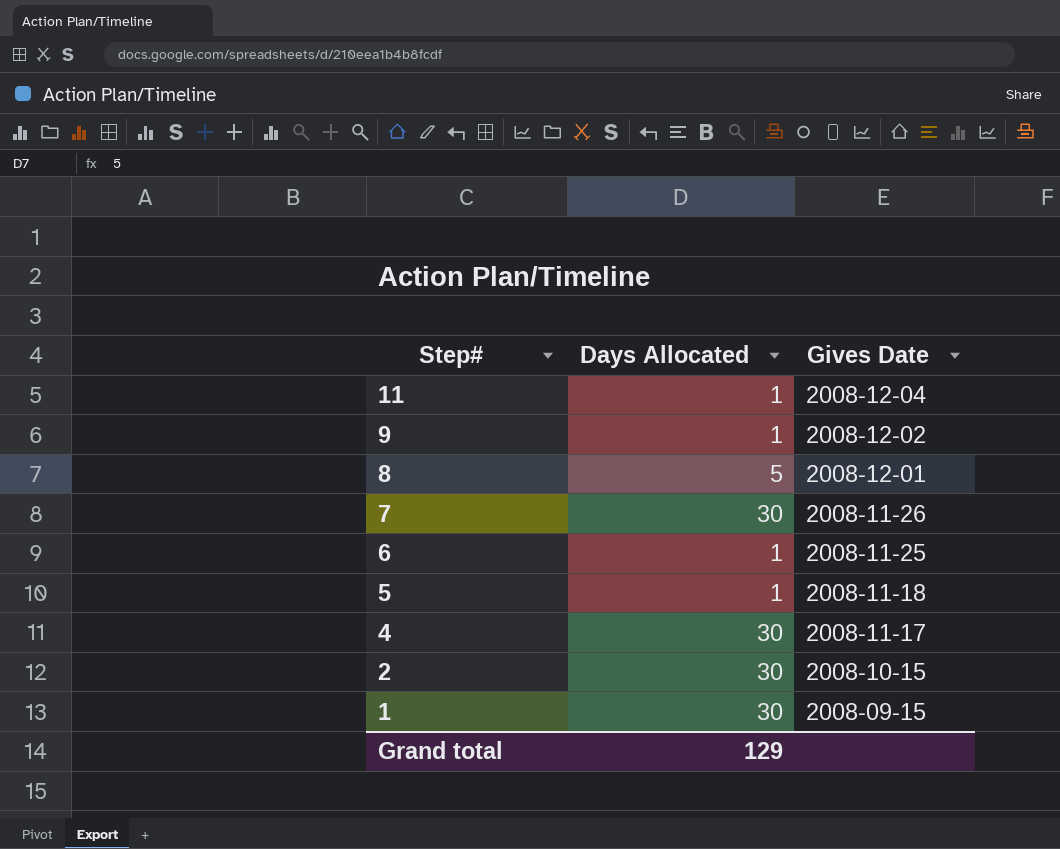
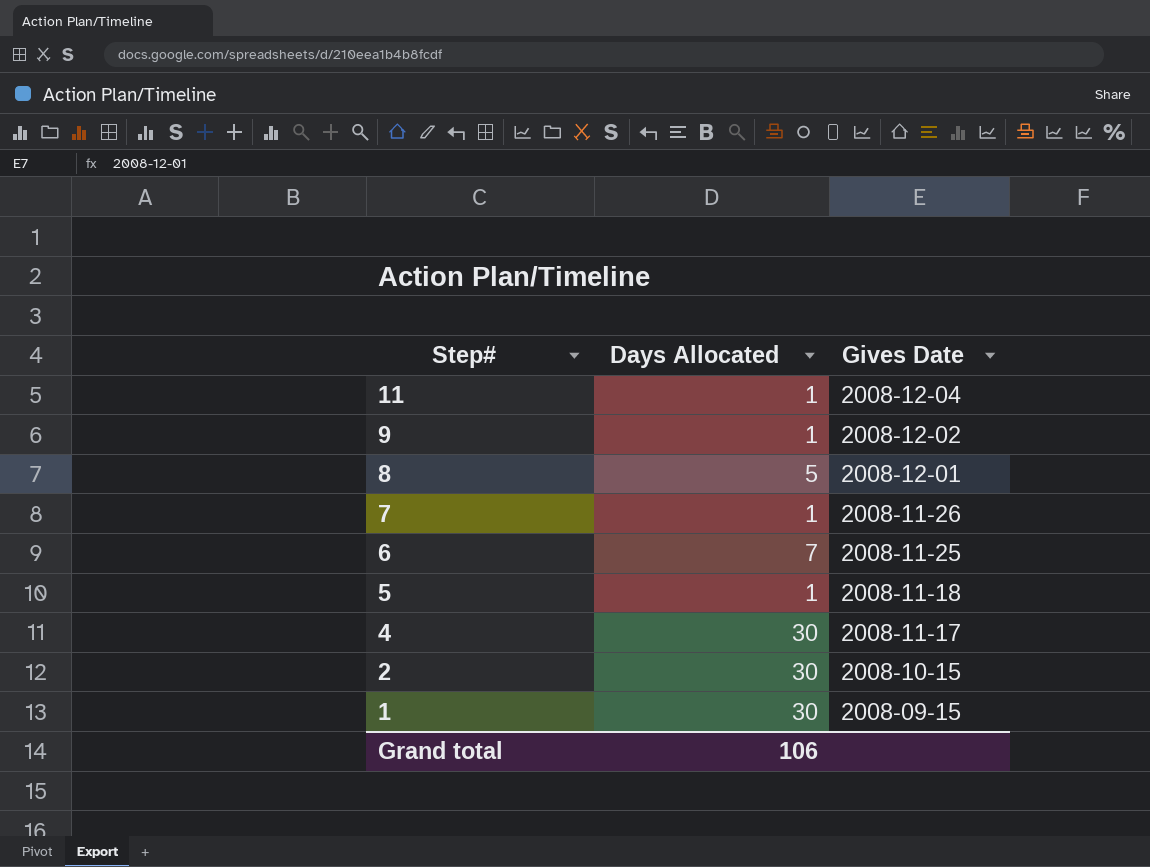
7 | Days Allocated: 30 -> 1
6 | Days Allocated: 1 -> 7
Grand total | Days Allocated: 129 -> 106

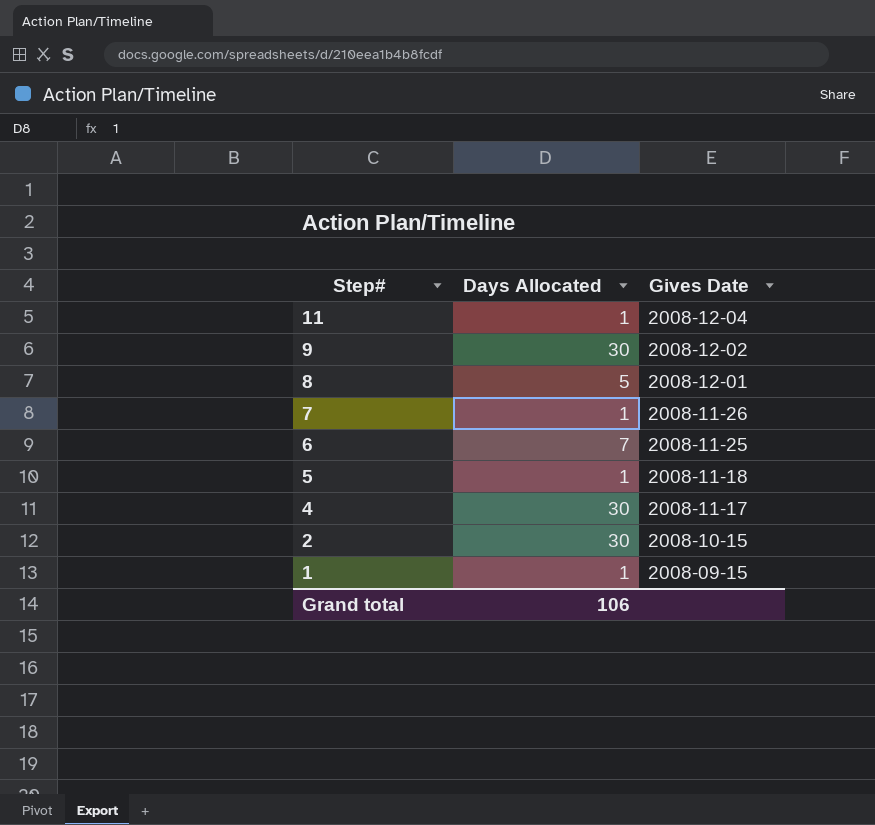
9 | Days Allocated: 1 -> 30
1 | Days Allocated: 30 -> 1

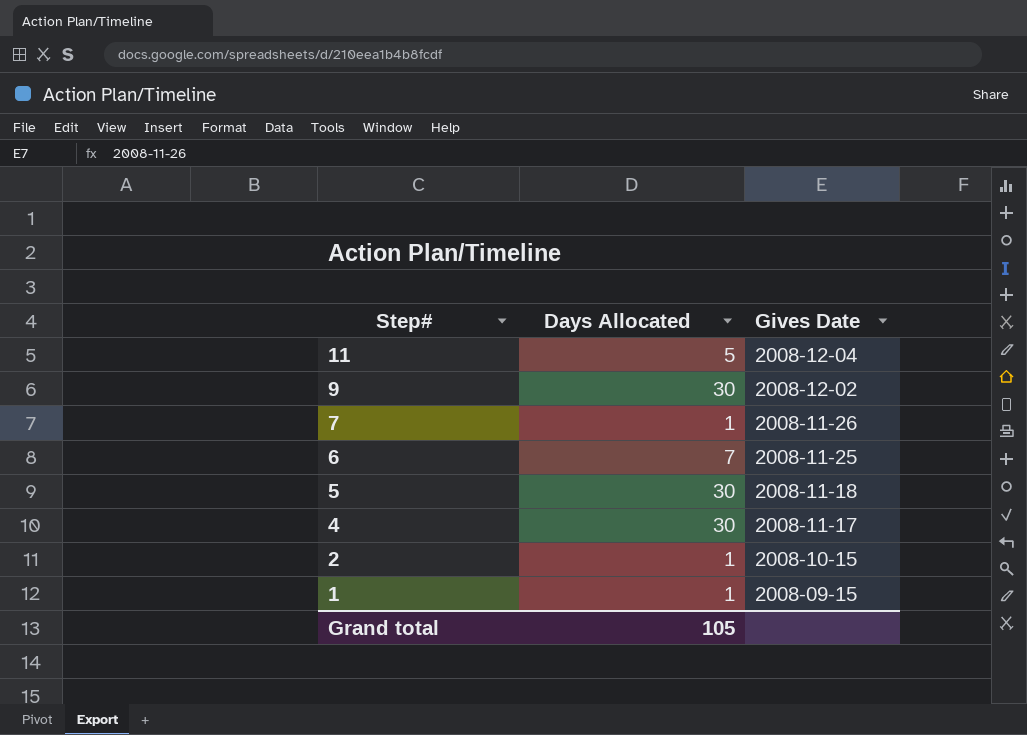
row 8: 5 | 2008-12-01 -> none
11 | Days Allocated: 1 -> 5
5 | Days Allocated: 1 -> 30
2 | Days Allocated: 30 -> 1
Grand total | Days Allocated: 106 -> 105

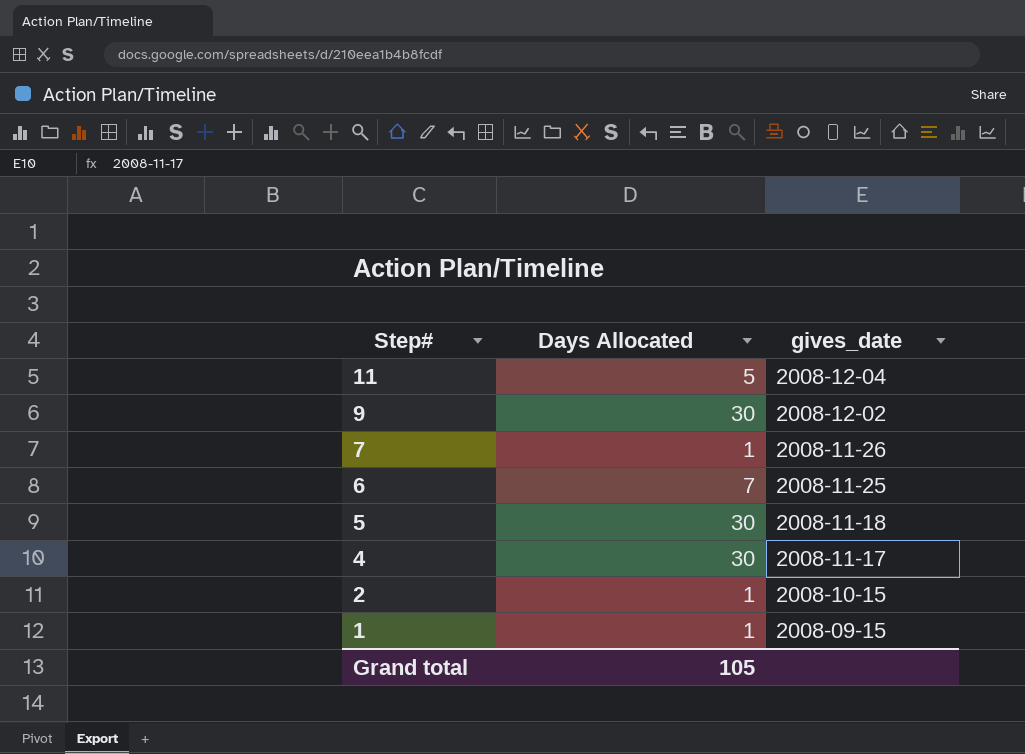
column name: Gives Date -> gives_date

